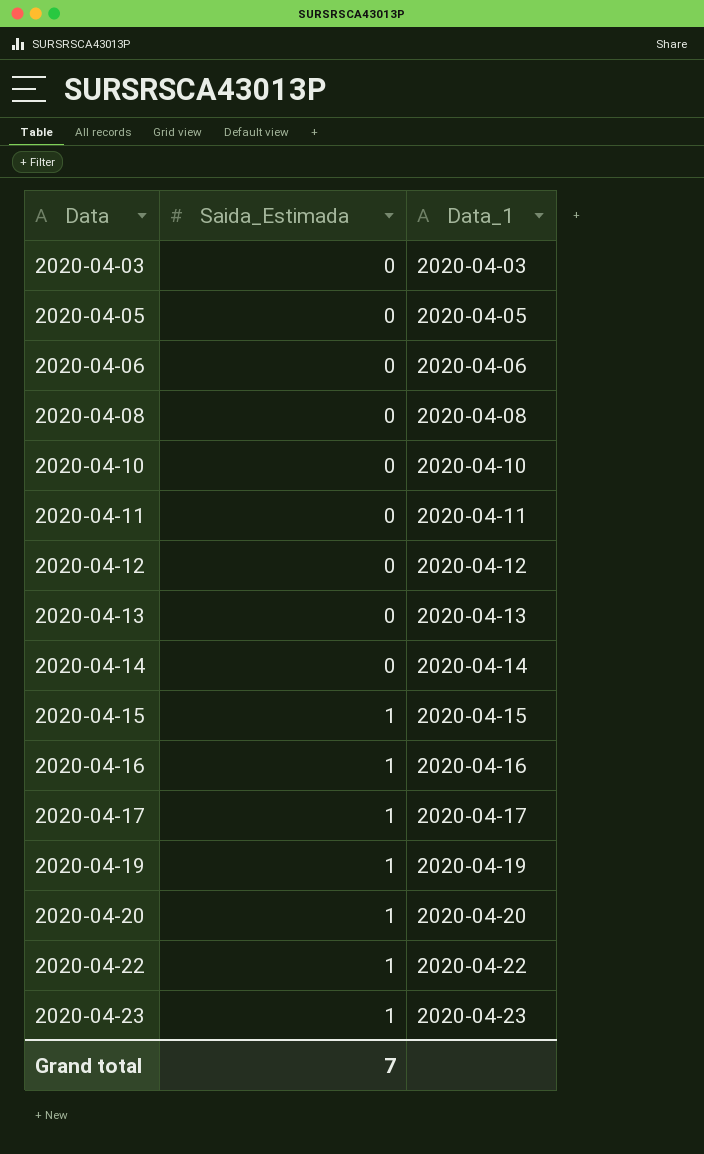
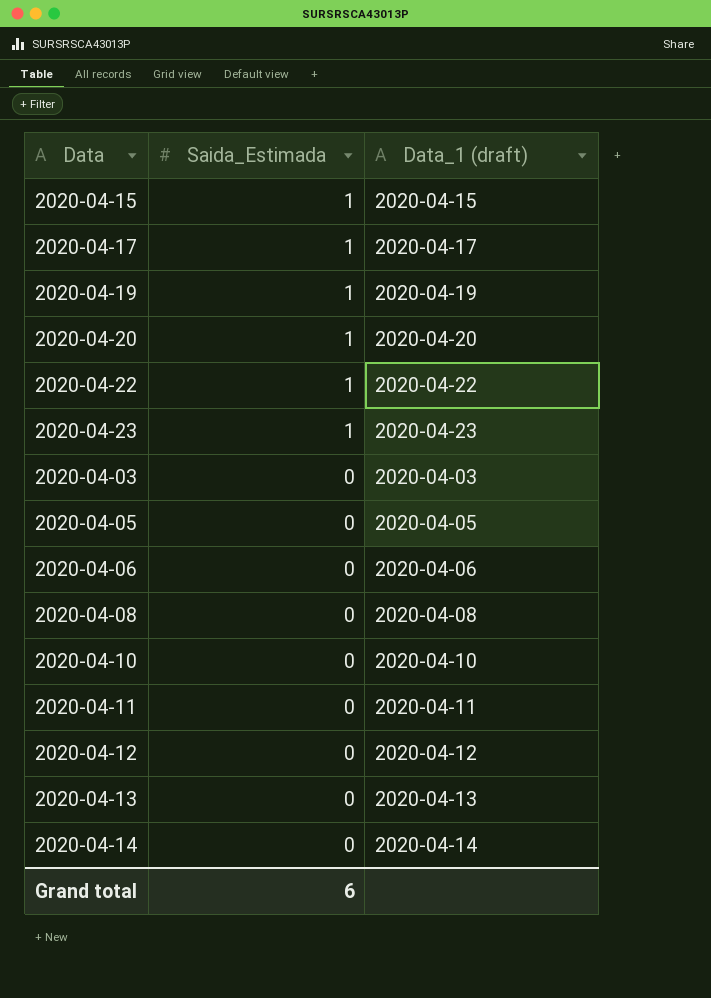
row order: Data ascending -> Saida_Estimada descending
column name: Data_1 -> Data_1 (draft)
row 2020-04-16: 1 | 2020-04-16 -> none
Grand total | Saida_Estimada: 7 -> 6

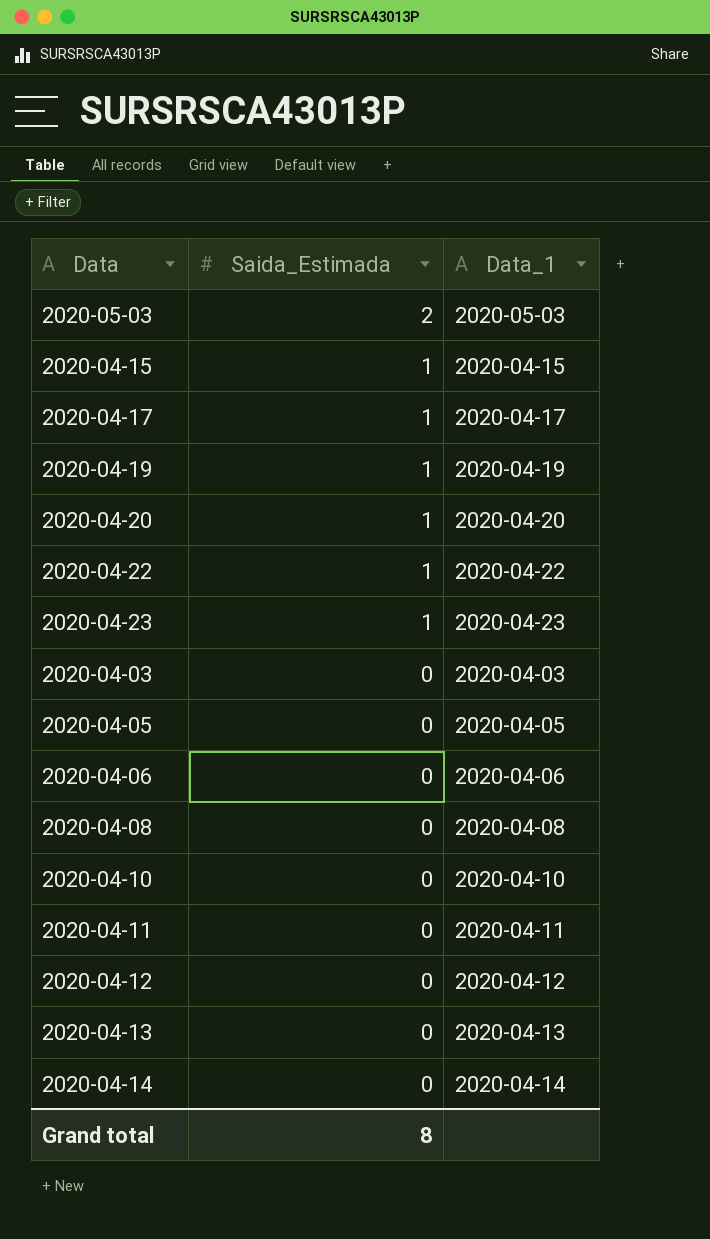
column name: Data_1 (draft) -> Data_1
row 2020-05-03: none -> 2 | 2020-05-03
Grand total | Saida_Estimada: 6 -> 8

